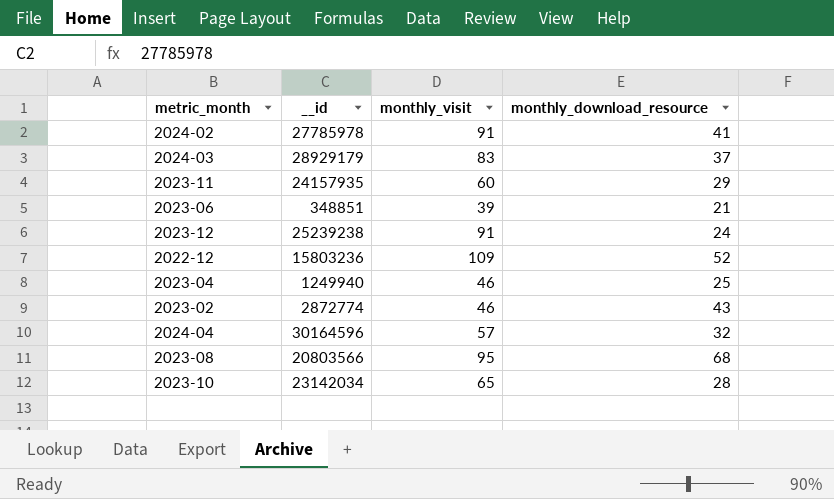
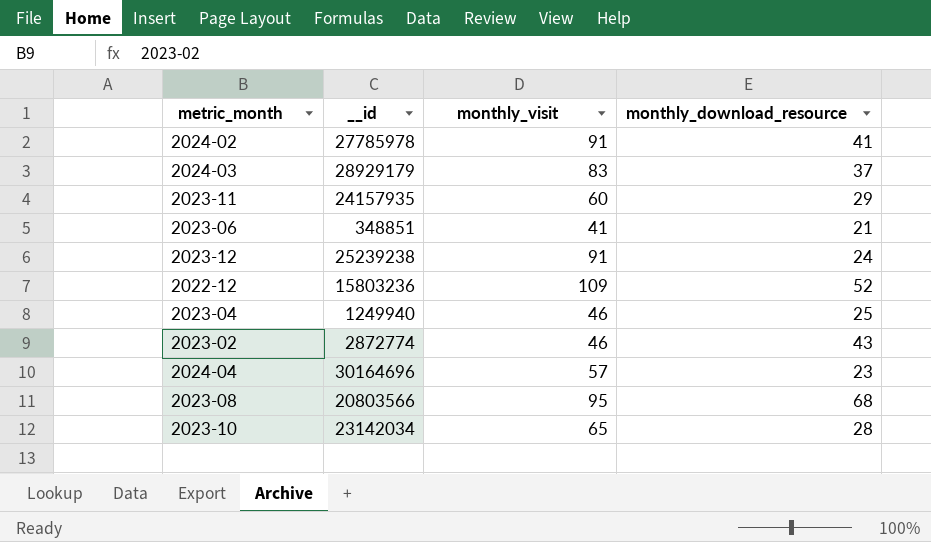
2023-06 | monthly_visit: 39 -> 41
2024-04 | __id: 30164596 -> 30164696
2024-04 | monthly_download_resource: 32 -> 23

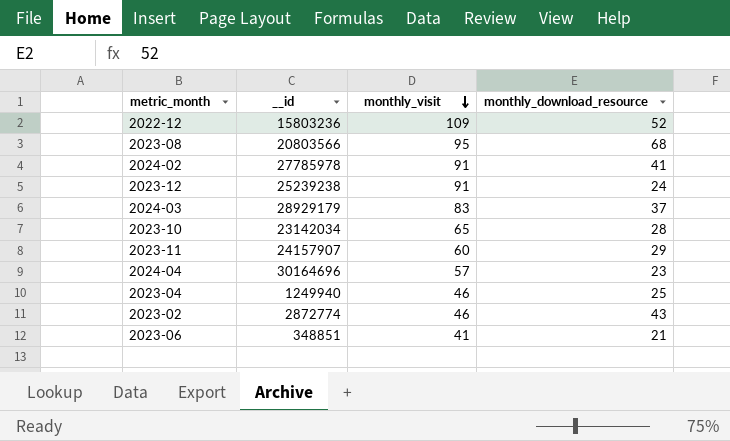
row order: none -> monthly_visit descending
2023-11 | __id: 24157935 -> 24157907

